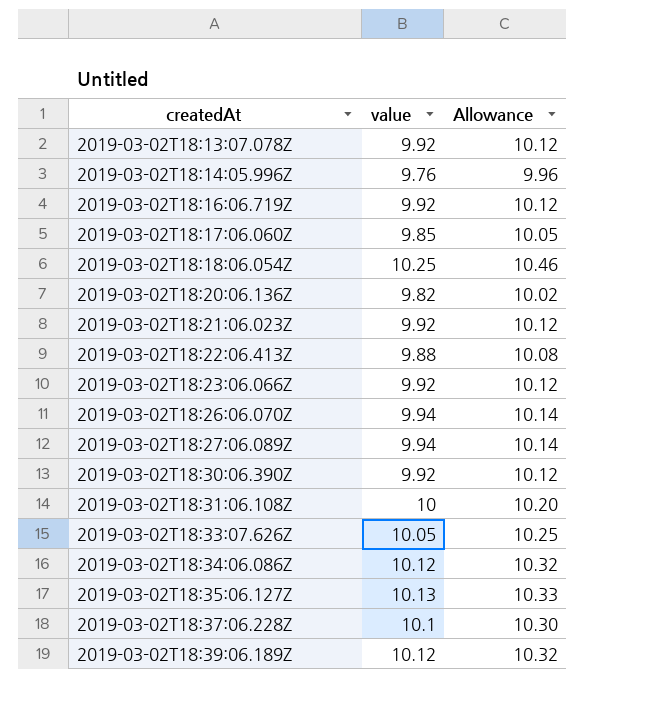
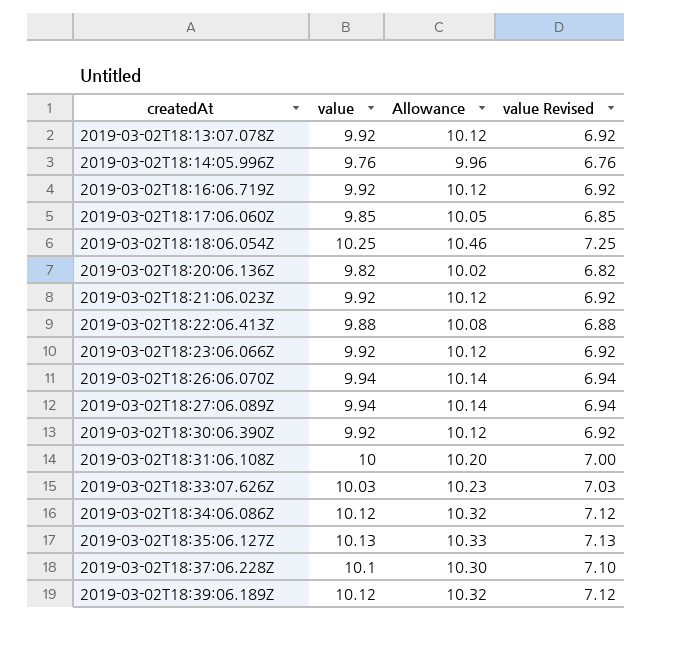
column value Revised | formula: none -> [value] - 3
2019-03-02T18:33:07.626Z | value: 10.05 -> 10.03
2019-03-02T18:33:07.626Z | Allowance: 10.25 -> 10.23

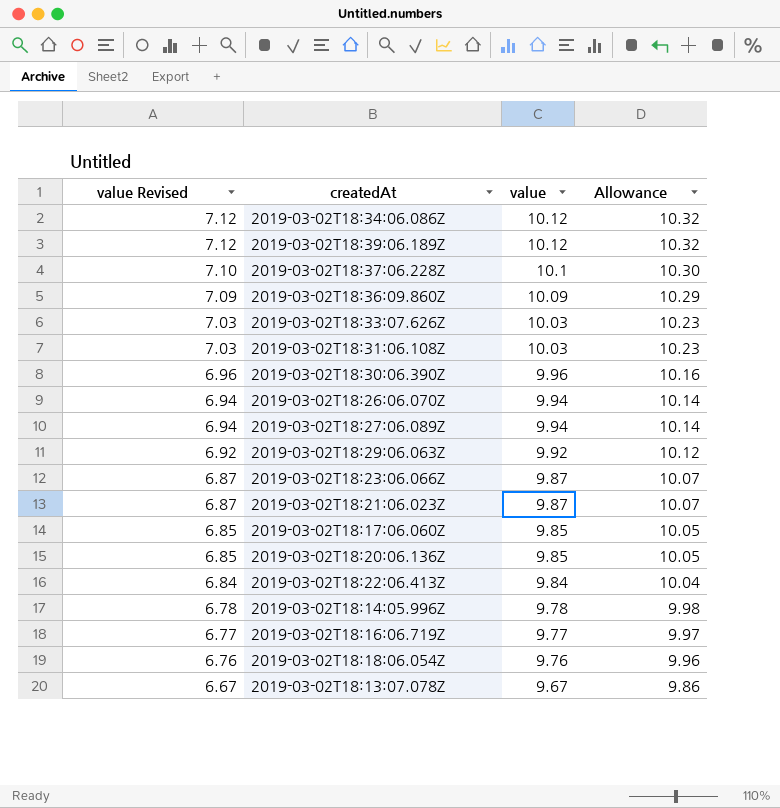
row order: createdAt ascending -> value Revised descending
column value Revised | position: 4 -> 1
row 2019-03-02T18:35:06.127Z: 10.13 | 10.33 | 7.13 -> none
row 2019-03-02T18:36:09.860Z: none -> 7.09 | 10.09 | 10.29
2019-03-02T18:31:06.108Z | value Revised: 7.00 -> 7.03
2019-03-02T18:31:06.108Z | value: 10 -> 10.03
2019-03-02T18:31:06.108Z | Allowance: 10.20 -> 10.23
2019-03-02T18:30:06.390Z | value Revised: 6.92 -> 6.96
2019-03-02T18:30:06.390Z | value: 9.92 -> 9.96
2019-03-02T18:30:06.390Z | Allowance: 10.12 -> 10.16
row 2019-03-02T18:29:06.063Z: none -> 6.92 | 9.92 | 10.12
2019-03-02T18:23:06.066Z | value Revised: 6.92 -> 6.87
2019-03-02T18:23:06.066Z | value: 9.92 -> 9.87
2019-03-02T18:23:06.066Z | Allowance: 10.12 -> 10.07
2019-03-02T18:21:06.023Z | value Revised: 6.92 -> 6.87
2019-03-02T18:21:06.023Z | value: 9.92 -> 9.87
2019-03-02T18:21:06.023Z | Allowance: 10.12 -> 10.07
2019-03-02T18:20:06.136Z | value Revised: 6.82 -> 6.85
2019-03-02T18:20:06.136Z | value: 9.82 -> 9.85
2019-03-02T18:20:06.136Z | Allowance: 10.02 -> 10.05
2019-03-02T18:22:06.413Z | value Revised: 6.88 -> 6.84
2019-03-02T18:22:06.413Z | value: 9.88 -> 9.84
2019-03-02T18:22:06.413Z | Allowance: 10.08 -> 10.04
2019-03-02T18:14:05.996Z | value Revised: 6.76 -> 6.78
2019-03-02T18:14:05.996Z | value: 9.76 -> 9.78
2019-03-02T18:14:05.996Z | Allowance: 9.96 -> 9.98
2019-03-02T18:16:06.719Z | value Revised: 6.92 -> 6.77
2019-03-02T18:16:06.719Z | value: 9.92 -> 9.77
2019-03-02T18:16:06.719Z | Allowance: 10.12 -> 9.97
2019-03-02T18:18:06.054Z | value Revised: 7.25 -> 6.76
2019-03-02T18:18:06.054Z | value: 10.25 -> 9.76
2019-03-02T18:18:06.054Z | Allowance: 10.46 -> 9.96
2019-03-02T18:13:07.078Z | value Revised: 6.92 -> 6.67
2019-03-02T18:13:07.078Z | value: 9.92 -> 9.67
2019-03-02T18:13:07.078Z | Allowance: 10.12 -> 9.86

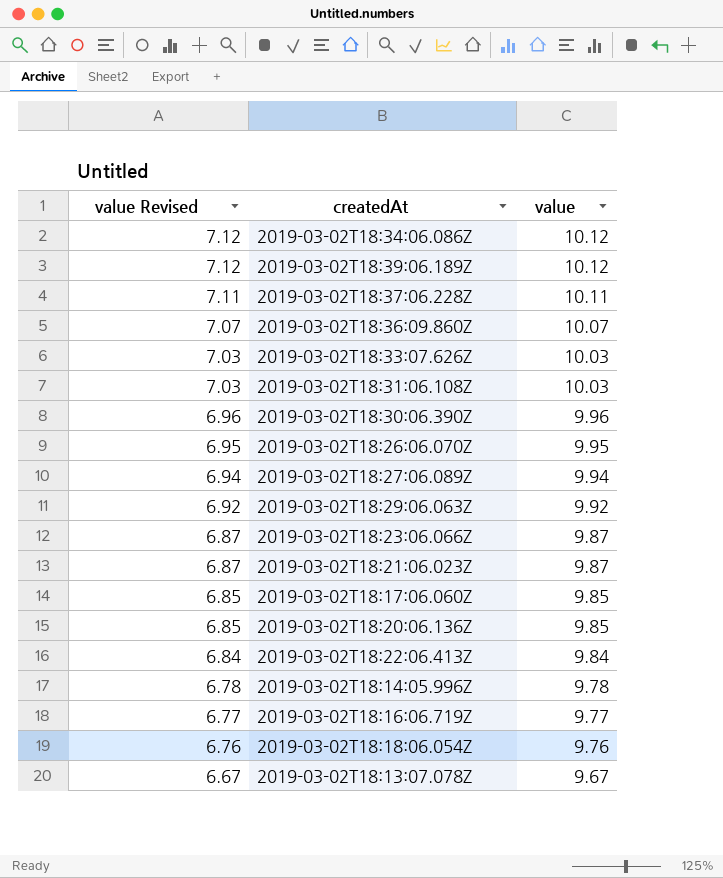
column Allowance | formula: [value] * 1.02 -> none
2019-03-02T18:37:06.228Z | value Revised: 7.10 -> 7.11
2019-03-02T18:37:06.228Z | value: 10.1 -> 10.11
2019-03-02T18:36:09.860Z | value Revised: 7.09 -> 7.07
2019-03-02T18:36:09.860Z | value: 10.09 -> 10.07
2019-03-02T18:26:06.070Z | value Revised: 6.94 -> 6.95
2019-03-02T18:26:06.070Z | value: 9.94 -> 9.95

